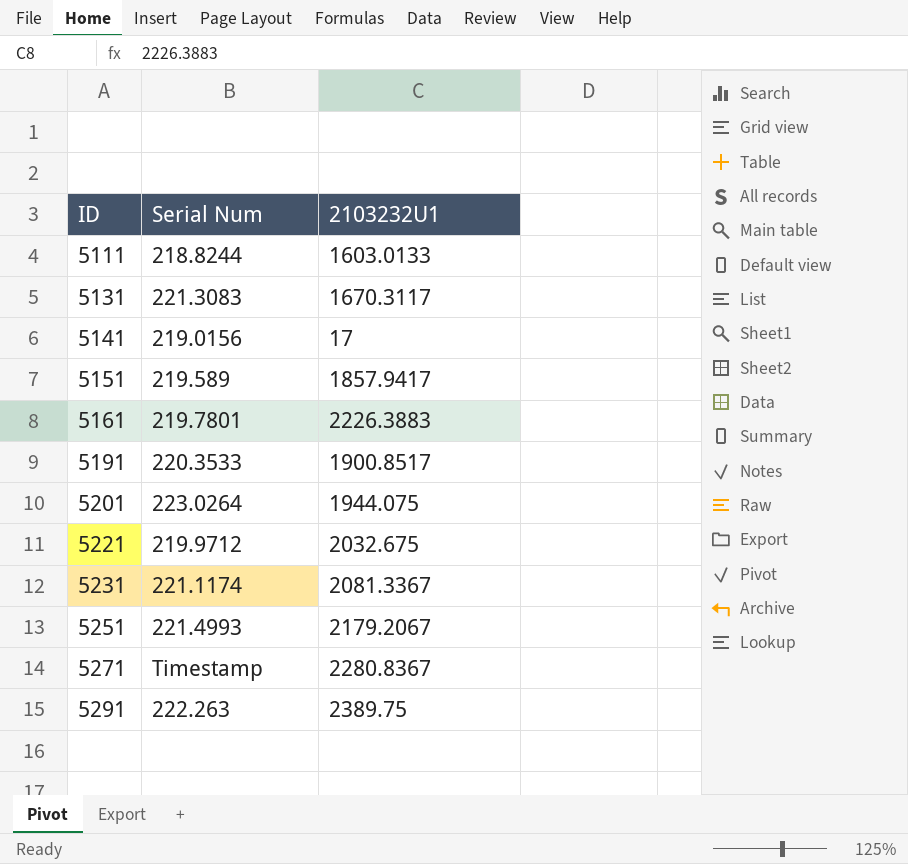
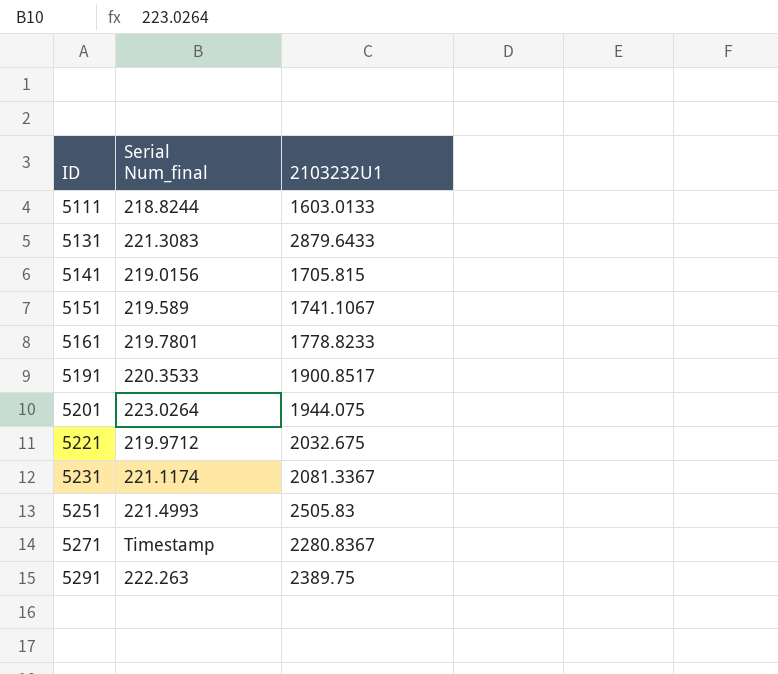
column name: Serial Num -> Serial Num_final
5131 | 2103232U1: 1670.3117 -> 2879.6433
5141 | 2103232U1: 17 -> 1705.815
5151 | 2103232U1: 1857.9417 -> 1741.1067
5161 | 2103232U1: 2226.3883 -> 1778.8233
5251 | 2103232U1: 2179.2067 -> 2505.83

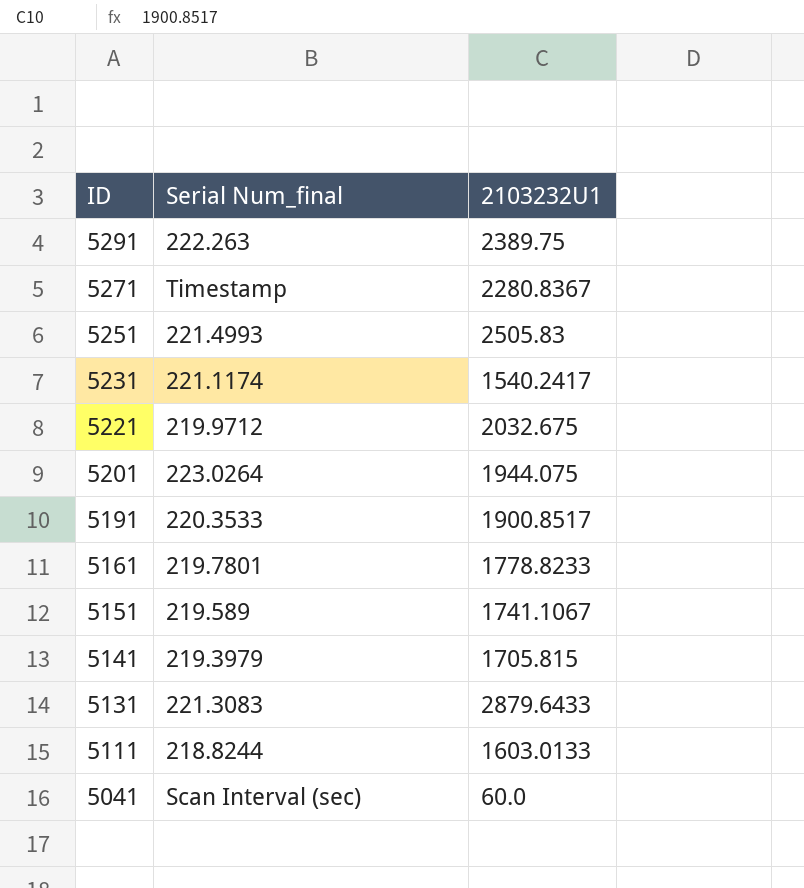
row order: ID ascending -> ID descending
5231 | 2103232U1: 2081.3367 -> 1540.2417
5141 | Serial Num_final: 219.0156 -> 219.3979
row 5041: none -> Scan Interval (sec) | 60.0

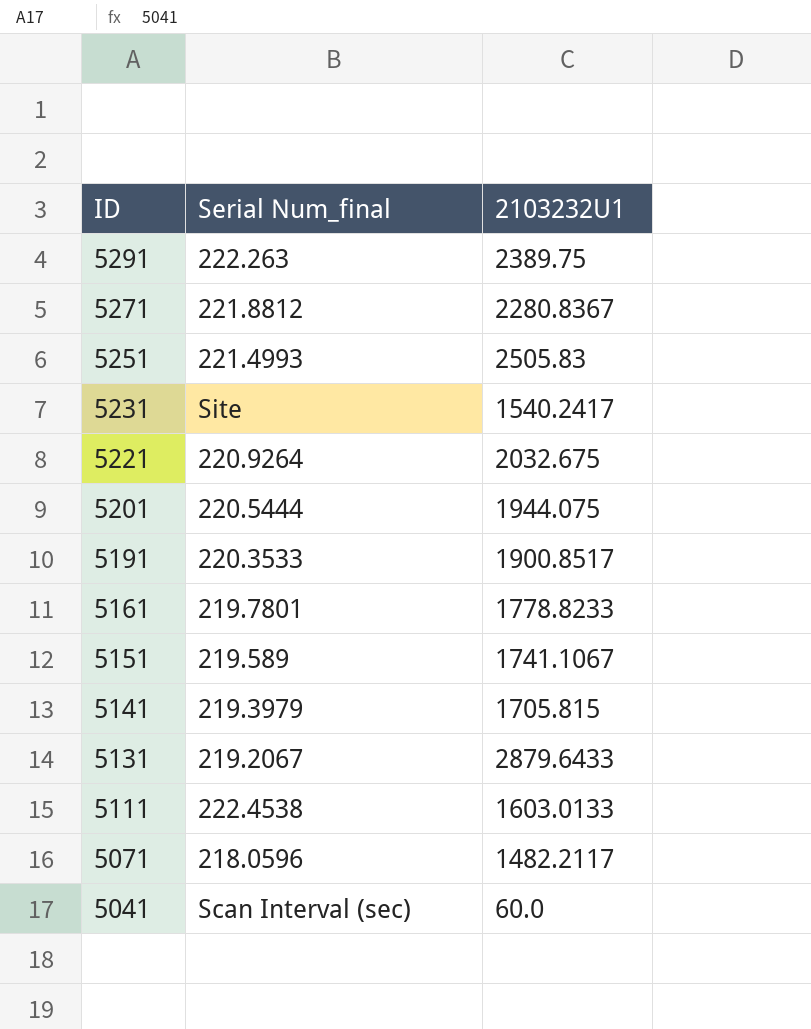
5271 | Serial Num_final: Timestamp -> 221.8812
5231 | Serial Num_final: 221.1174 -> Site
5221 | Serial Num_final: 219.9712 -> 220.9264
5201 | Serial Num_final: 223.0264 -> 220.5444
5131 | Serial Num_final: 221.3083 -> 219.2067
5111 | Serial Num_final: 218.8244 -> 222.4538
row 5071: none -> 218.0596 | 1482.2117

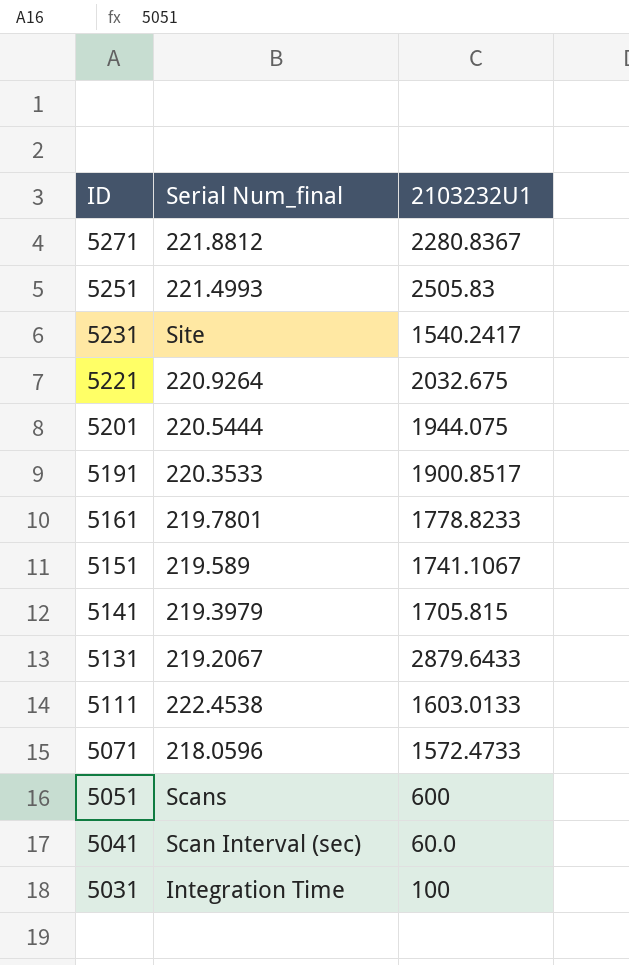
row 5291: 222.263 | 2389.75 -> none
5071 | 2103232U1: 1482.2117 -> 1572.4733
row 5051: none -> Scans | 600
row 5031: none -> Integration Time | 100

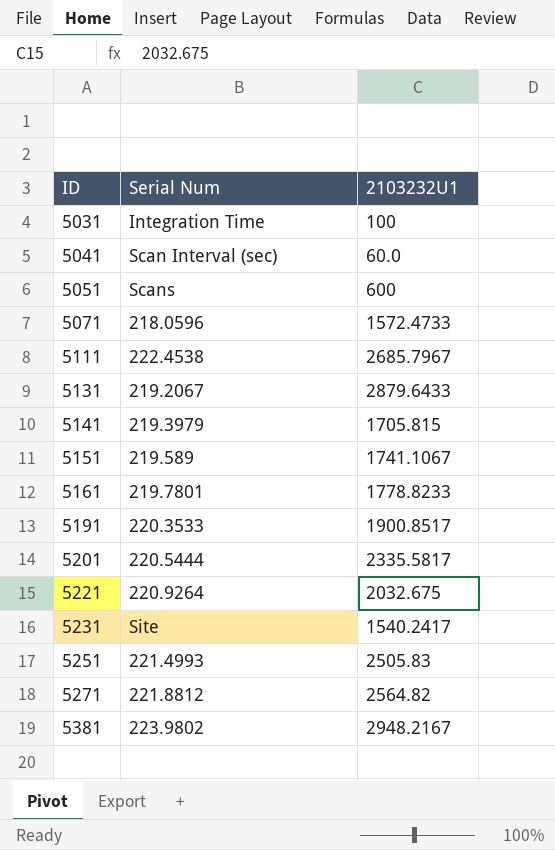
row order: ID descending -> ID ascending
column name: Serial Num_final -> Serial Num
5111 | 2103232U1: 1603.0133 -> 2685.7967
5201 | 2103232U1: 1944.075 -> 2335.5817
5271 | 2103232U1: 2280.8367 -> 2564.82
row 5381: none -> 223.9802 | 2948.2167

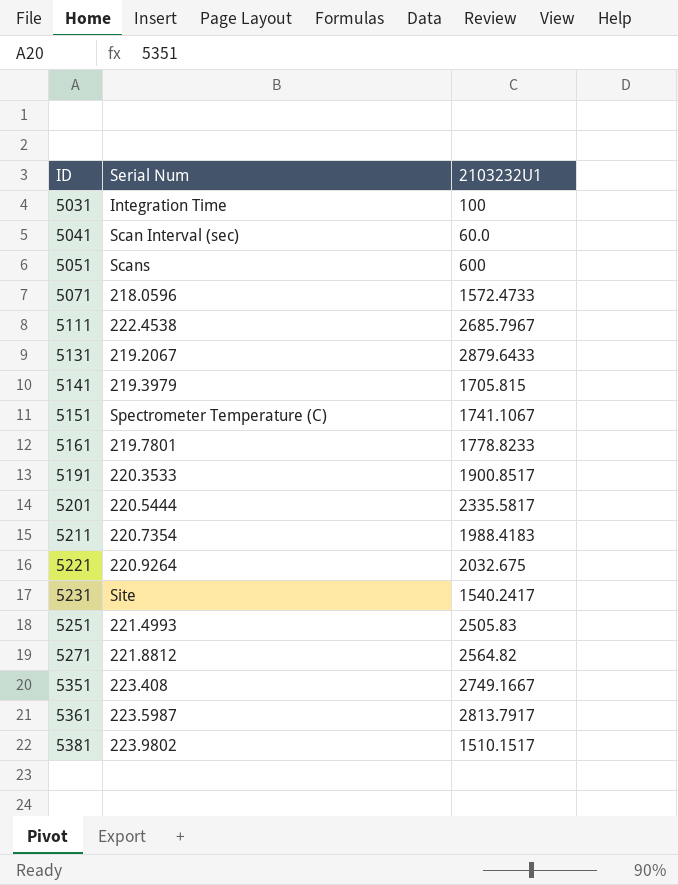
5151 | Serial Num: 219.589 -> Spectrometer Temperature (C)
row 5211: none -> 220.7354 | 1988.4183
row 5351: none -> 223.408 | 2749.1667
row 5361: none -> 223.5987 | 2813.7917
5381 | 2103232U1: 2948.2167 -> 1510.1517

